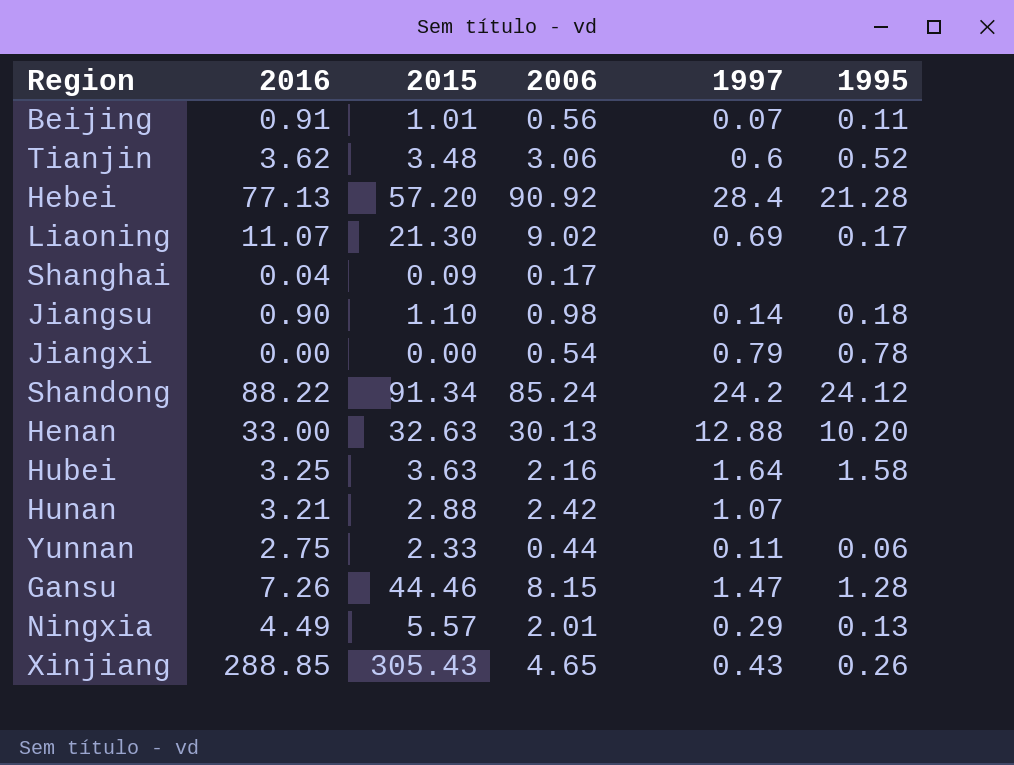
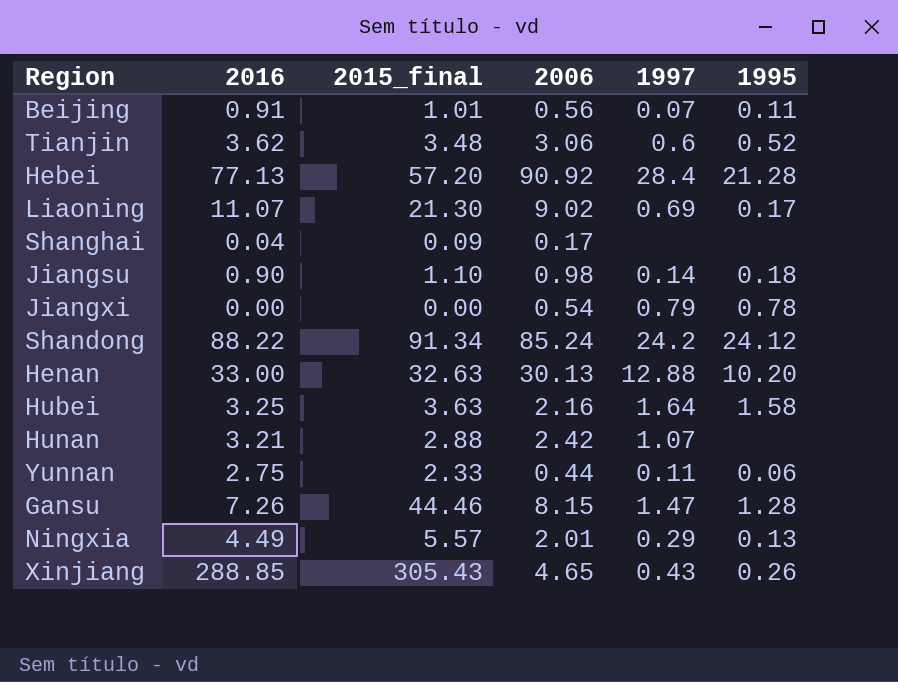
column name: 2015 -> 2015_final

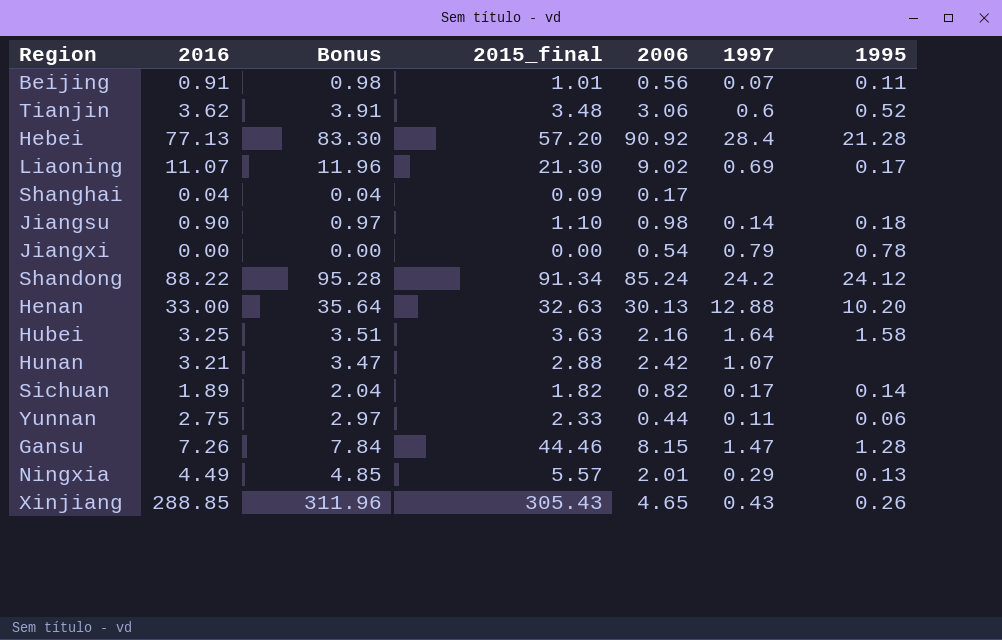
column Bonus | formula: none -> [2016] * 1.08
row Sichuan: none -> 1.89 | 2.04 | 1.82 | 0.82 | 0.17 | 0.14

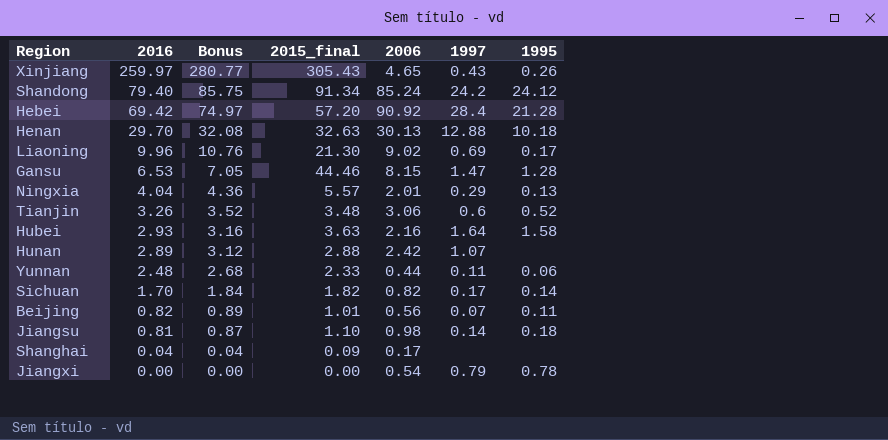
row order: none -> 2016 descending
Xinjiang | 2016: 288.85 -> 259.97
Xinjiang | Bonus: 311.96 -> 280.77
Shandong | 2016: 88.22 -> 79.40
Shandong | Bonus: 95.28 -> 85.75
Hebei | 2016: 77.13 -> 69.42
Hebei | Bonus: 83.30 -> 74.97
Henan | 2016: 33.00 -> 29.70
Henan | Bonus: 35.64 -> 32.08
Henan | 1995: 10.20 -> 10.18
Liaoning | 2016: 11.07 -> 9.96
Liaoning | Bonus: 11.96 -> 10.76
Gansu | 2016: 7.26 -> 6.53
Gansu | Bonus: 7.84 -> 7.05
Ningxia | 2016: 4.49 -> 4.04
Ningxia | Bonus: 4.85 -> 4.36
Tianjin | 2016: 3.62 -> 3.26
Tianjin | Bonus: 3.91 -> 3.52
Hubei | 2016: 3.25 -> 2.93
Hubei | Bonus: 3.51 -> 3.16
Hunan | 2016: 3.21 -> 2.89
Hunan | Bonus: 3.47 -> 3.12
Yunnan | 2016: 2.75 -> 2.48
Yunnan | Bonus: 2.97 -> 2.68
Sichuan | 2016: 1.89 -> 1.70
Sichuan | Bonus: 2.04 -> 1.84
Beijing | 2016: 0.91 -> 0.82
Beijing | Bonus: 0.98 -> 0.89
Jiangsu | 2016: 0.90 -> 0.81
Jiangsu | Bonus: 0.97 -> 0.87

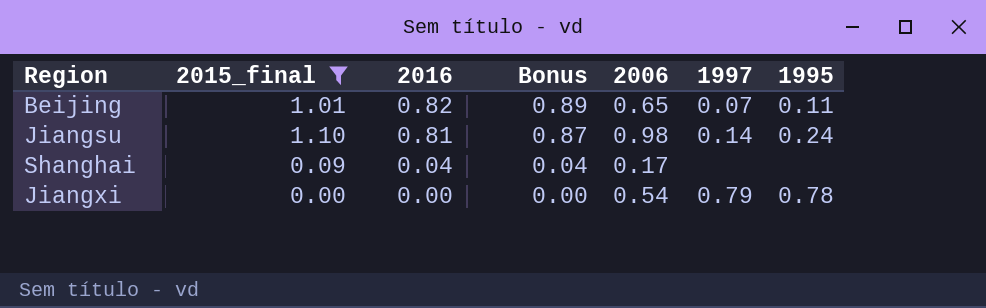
filter: none -> 2015_final <= 1.10
column 2015_final | position: 4 -> 2
Beijing | 2006: 0.56 -> 0.65
Jiangsu | 1995: 0.18 -> 0.24

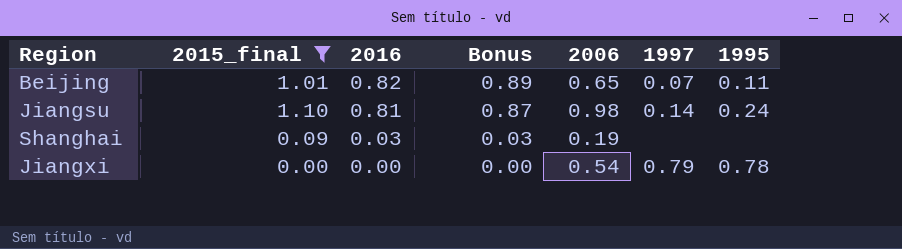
Shanghai | 2016: 0.04 -> 0.03
Shanghai | Bonus: 0.04 -> 0.03
Shanghai | 2006: 0.17 -> 0.19

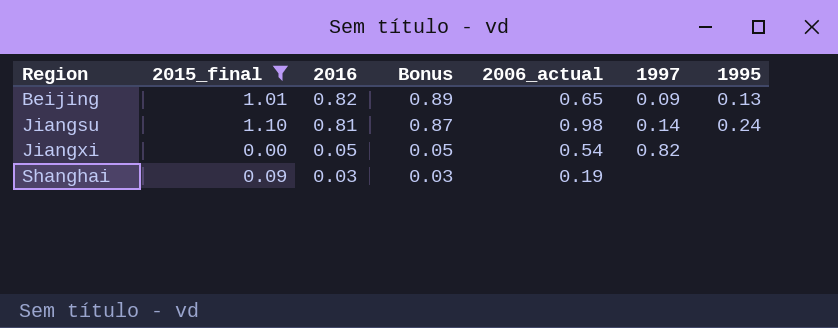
row order: 2016 descending -> Region ascending
column name: 2006 -> 2006_actual
Beijing | 1997: 0.07 -> 0.09
Beijing | 1995: 0.11 -> 0.13
Jiangxi | 2016: 0.00 -> 0.05
Jiangxi | Bonus: 0.00 -> 0.05
Jiangxi | 1997: 0.79 -> 0.82
Jiangxi | 1995: 0.78 -> none

